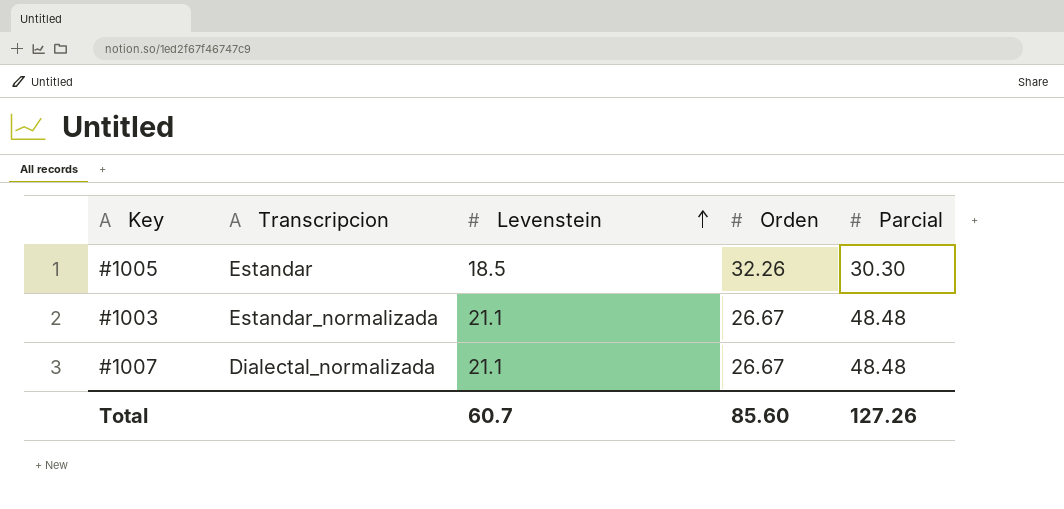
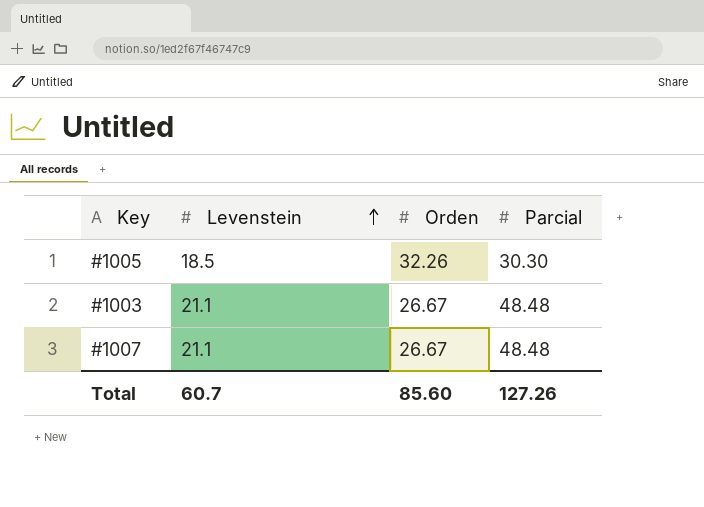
column Transcripcion | position: 2 -> none

